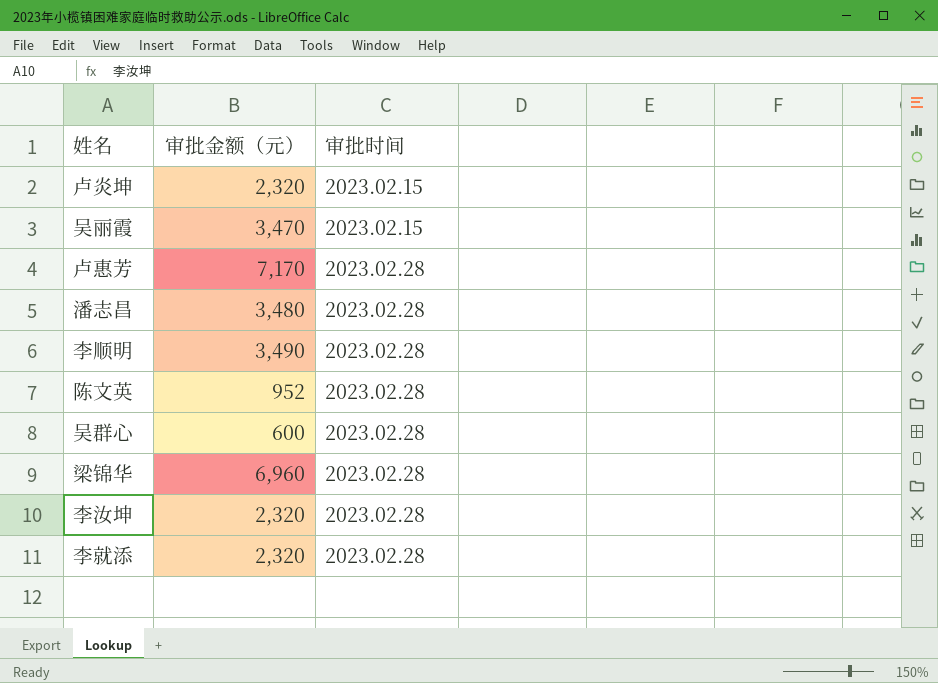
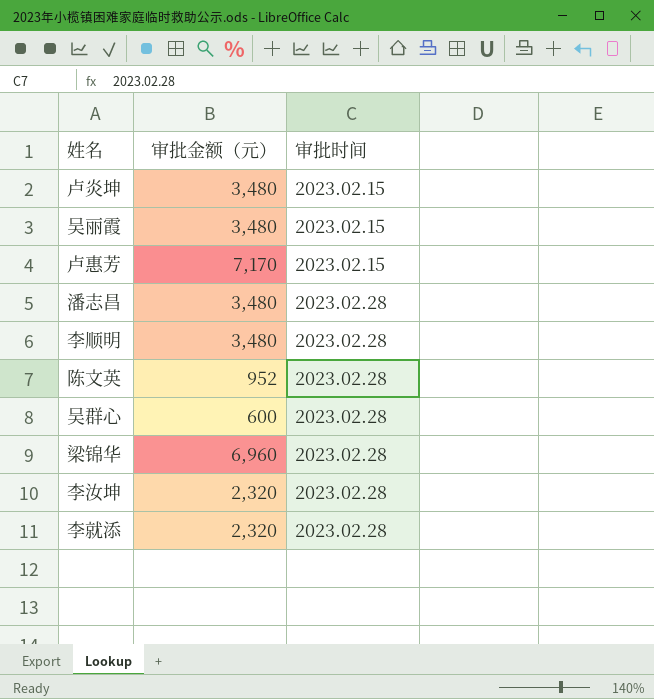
卢炎坤 | 审批金额（元）: 2,320 -> 3,480
吴丽霞 | 审批金额（元）: 3,470 -> 3,480
卢惠芳 | 审批时间: 2023.02.28 -> 2023.02.15
李顺明 | 审批金额（元）: 3,490 -> 3,480

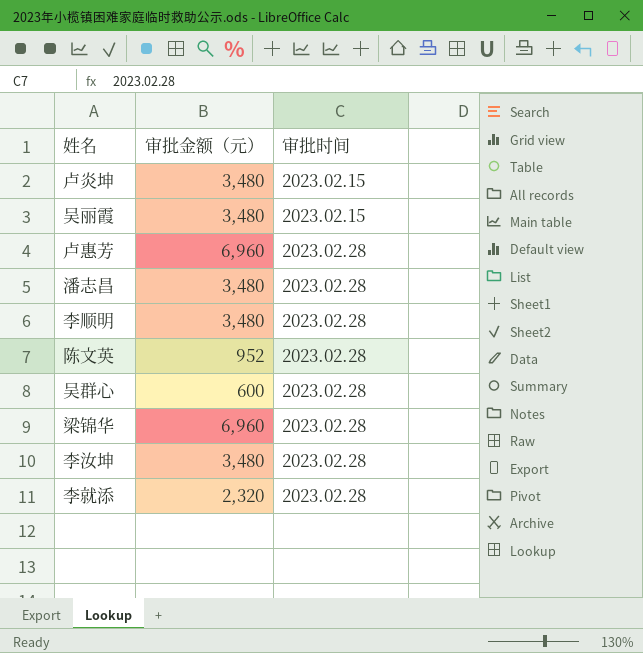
卢惠芳 | 审批金额（元）: 7,170 -> 6,960
卢惠芳 | 审批时间: 2023.02.15 -> 2023.02.28
李汝坤 | 审批金额（元）: 2,320 -> 3,480

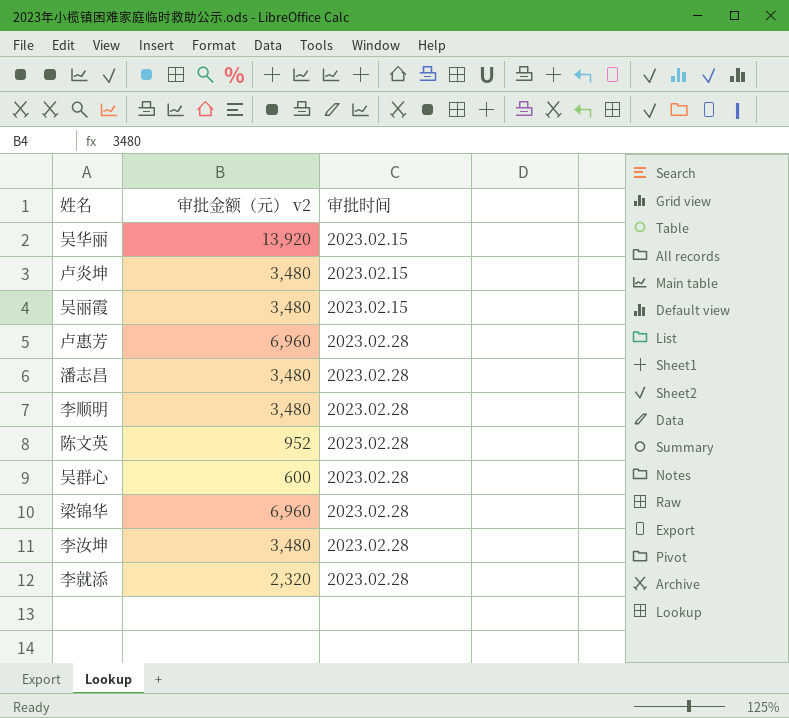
column name: 审批金额（元） -> 审批金额（元） v2
row 吴华丽: none -> 13,920 | 2023.02.15

